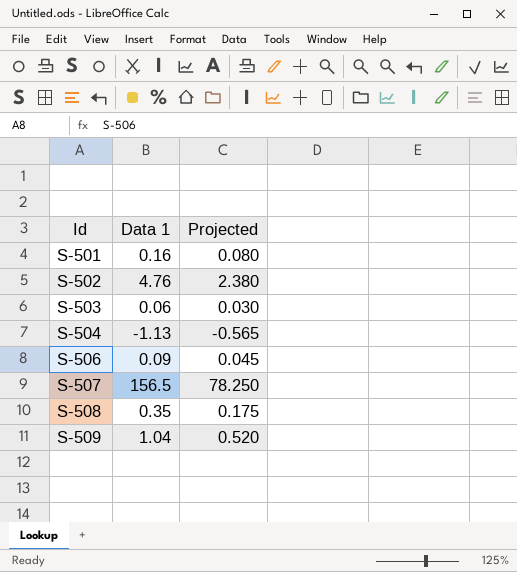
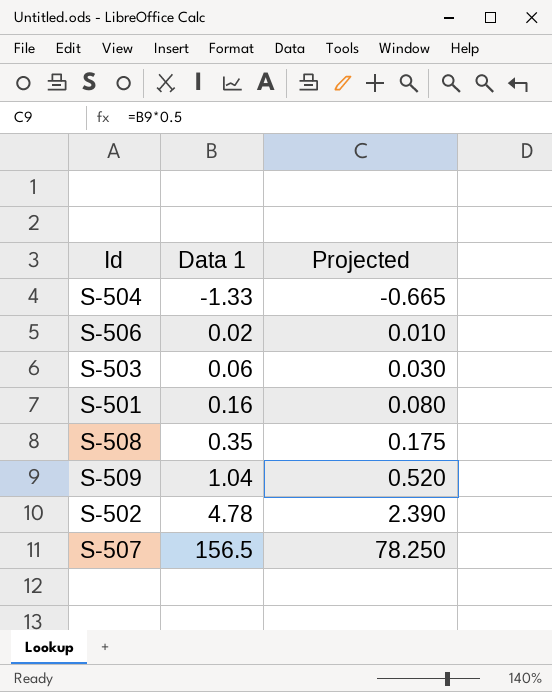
row order: Id ascending -> Data 1 ascending
S-504 | Data 1: -1.13 -> -1.33
S-504 | Projected: -0.565 -> -0.665
S-506 | Data 1: 0.09 -> 0.02
S-506 | Projected: 0.045 -> 0.010
S-502 | Data 1: 4.76 -> 4.78
S-502 | Projected: 2.380 -> 2.390

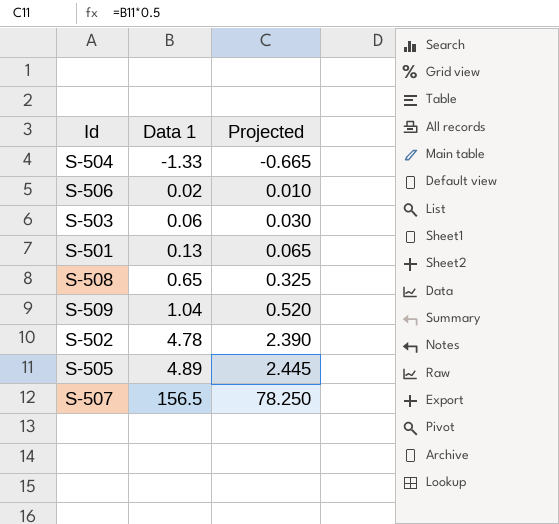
S-501 | Data 1: 0.16 -> 0.13
S-501 | Projected: 0.080 -> 0.065
S-508 | Data 1: 0.35 -> 0.65
S-508 | Projected: 0.175 -> 0.325
row S-505: none -> 4.89 | 2.445

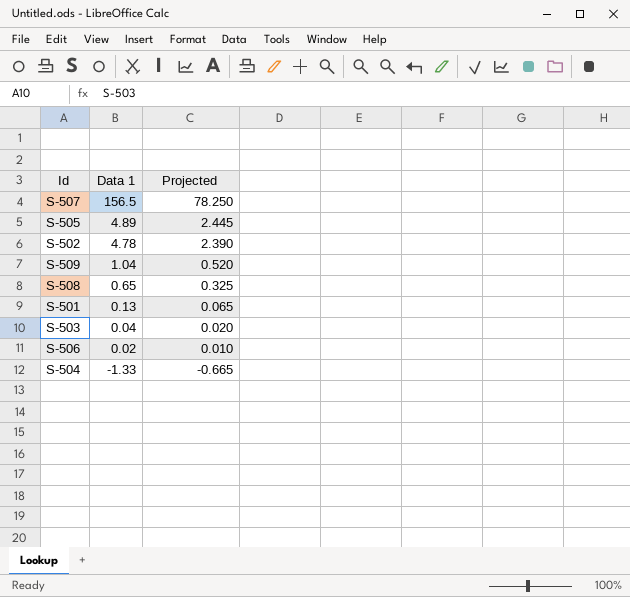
row order: Data 1 ascending -> Data 1 descending
S-503 | Data 1: 0.06 -> 0.04
S-503 | Projected: 0.030 -> 0.020

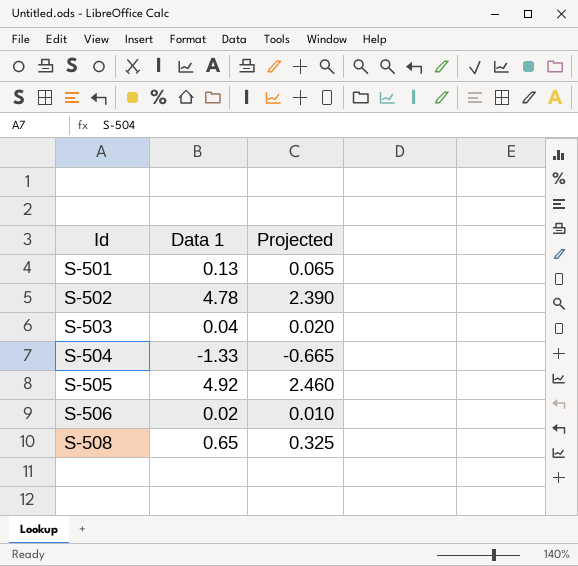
row order: Data 1 descending -> Id ascending
row S-507: 156.5 | 78.250 -> none
row S-509: 1.04 | 0.520 -> none
S-505 | Data 1: 4.89 -> 4.92
S-505 | Projected: 2.445 -> 2.460

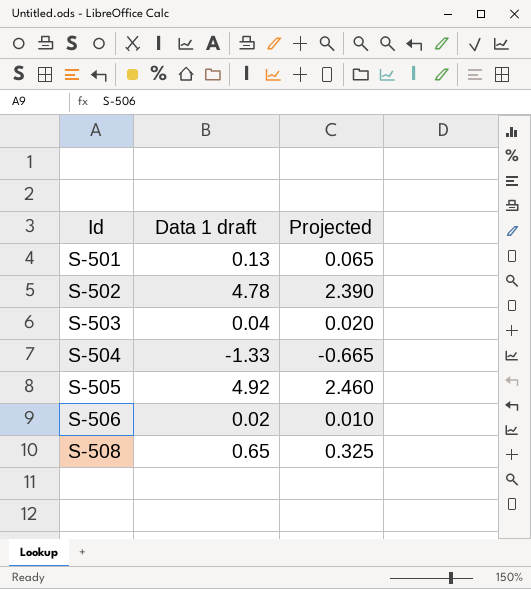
column name: Data 1 -> Data 1 draft

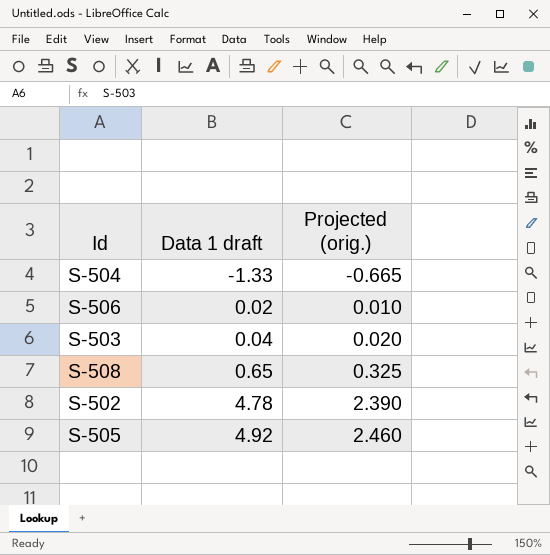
row order: Id ascending -> Data 1 draft ascending
column name: Projected -> Projected (orig.)
row S-501: 0.13 | 0.065 -> none

